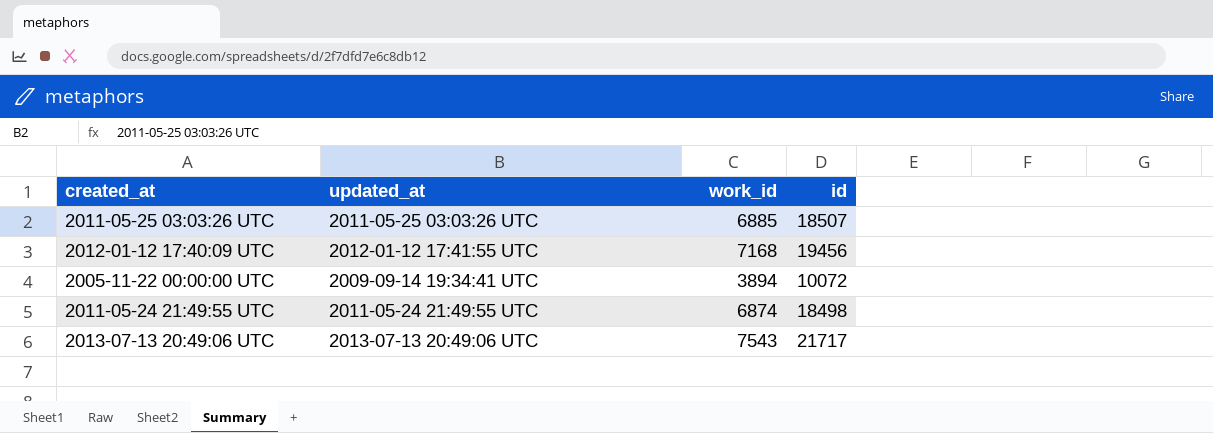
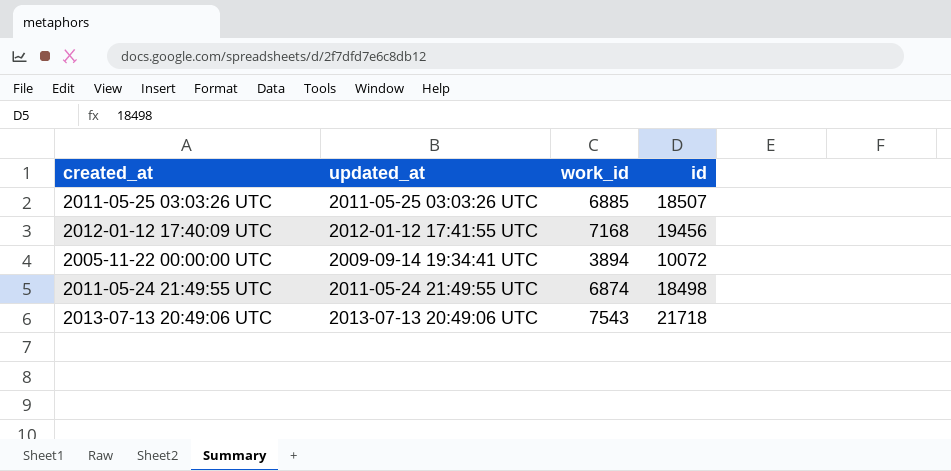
2013-07-13 20:49:06 UTC | id: 21717 -> 21718

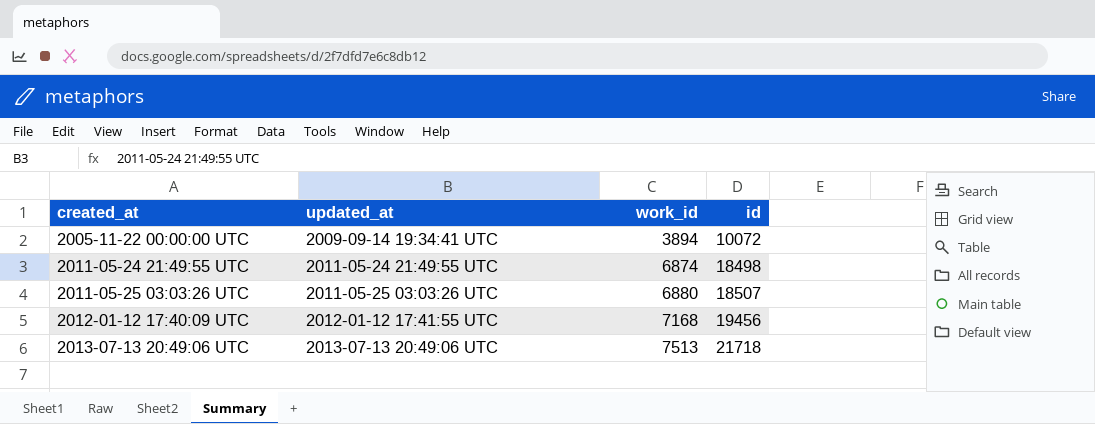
row order: none -> created_at ascending
2011-05-25 03:03:26 UTC | work_id: 6885 -> 6880
2013-07-13 20:49:06 UTC | work_id: 7543 -> 7513

